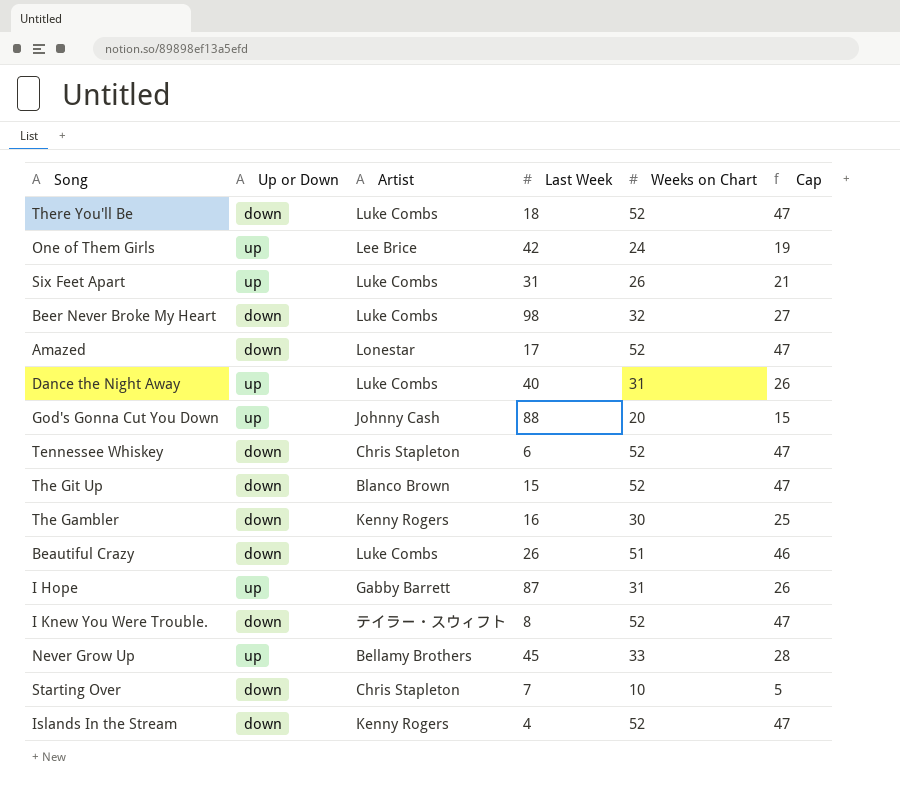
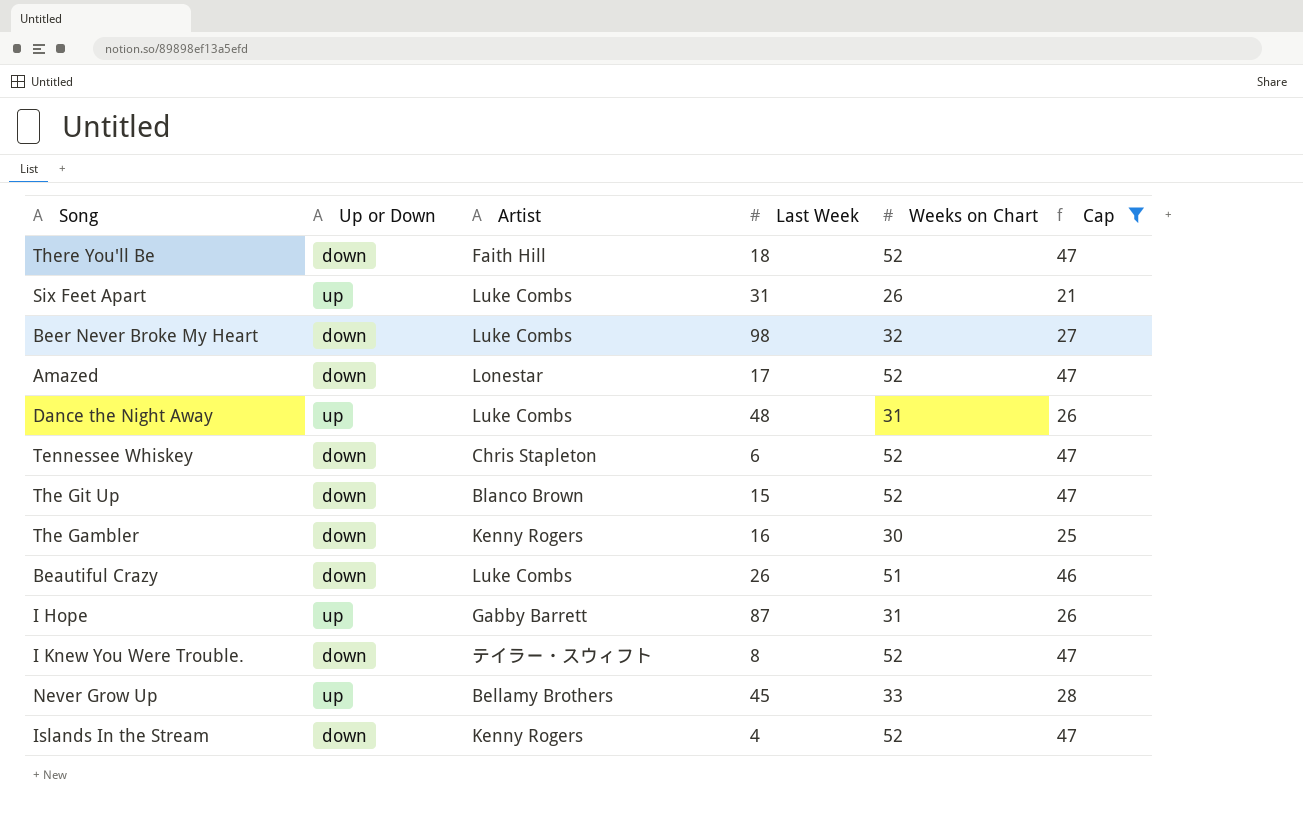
filter: none -> Cap >= 21
There You'll Be | Artist: Luke Combs -> Faith Hill
Dance the Night Away | Last Week: 40 -> 48

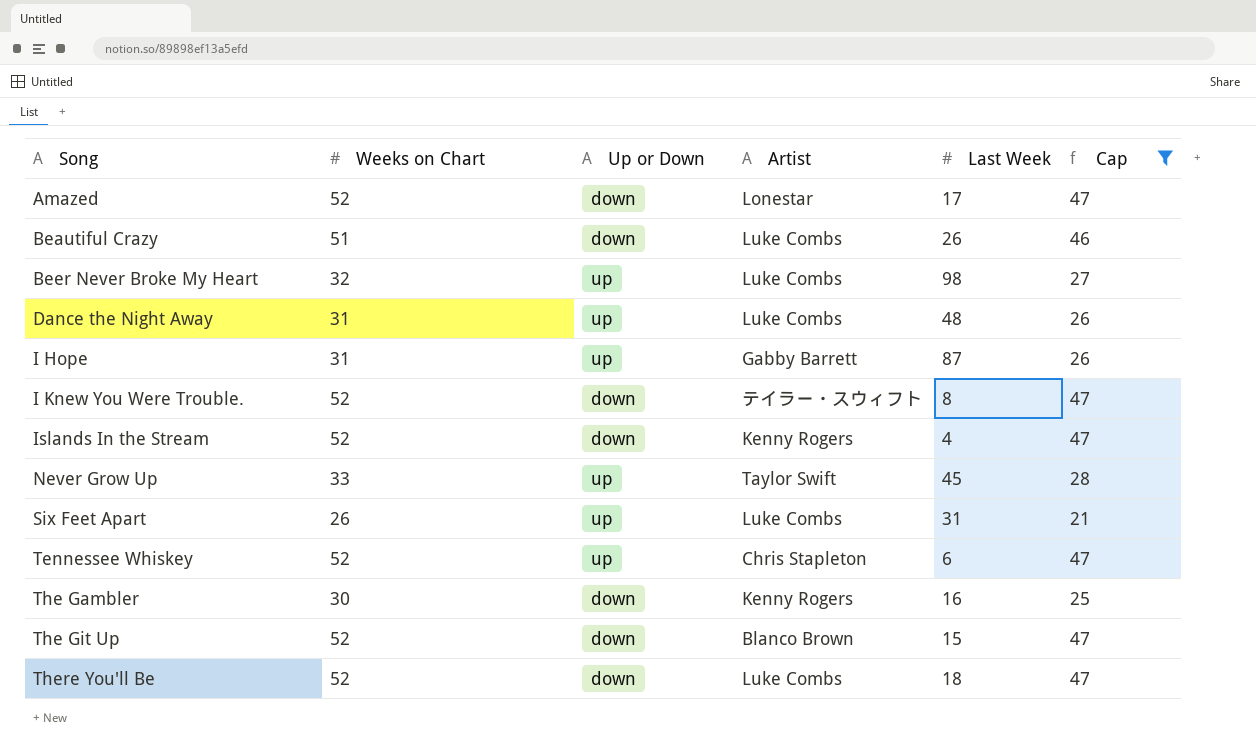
row order: none -> Song ascending
column Weeks on Chart | position: 5 -> 2
Beer Never Broke My Heart | Up or Down: down -> up
Never Grow Up | Artist: Bellamy Brothers -> Taylor Swift
Tennessee Whiskey | Up or Down: down -> up
There You'll Be | Artist: Faith Hill -> Luke Combs

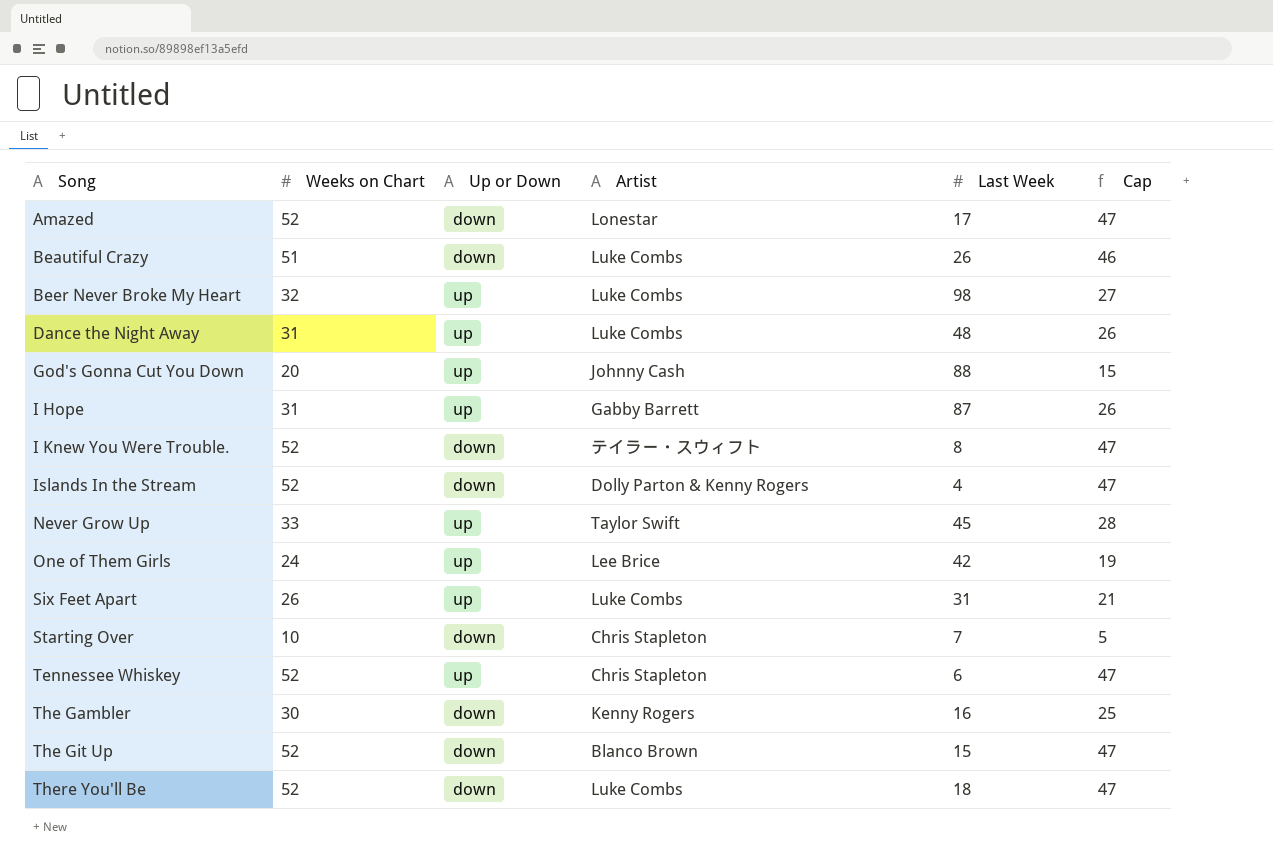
filter: Cap >= 21 -> none
Islands In the Stream | Artist: Kenny Rogers -> Dolly Parton & Kenny Rogers

